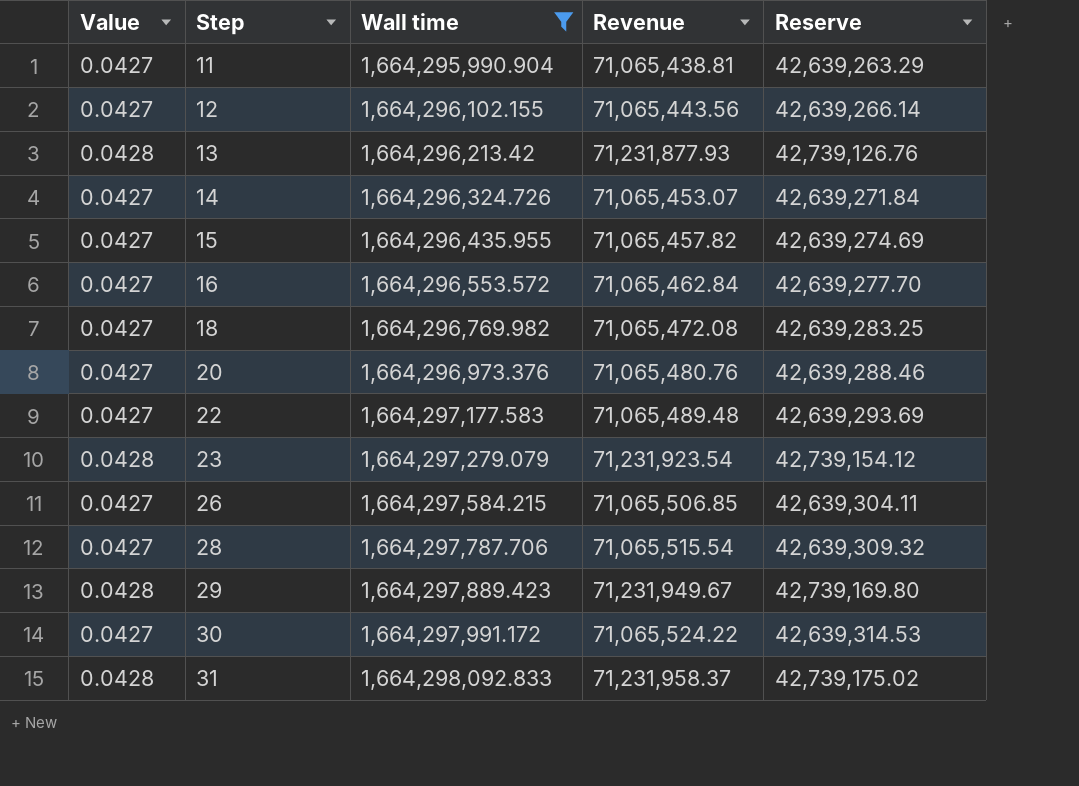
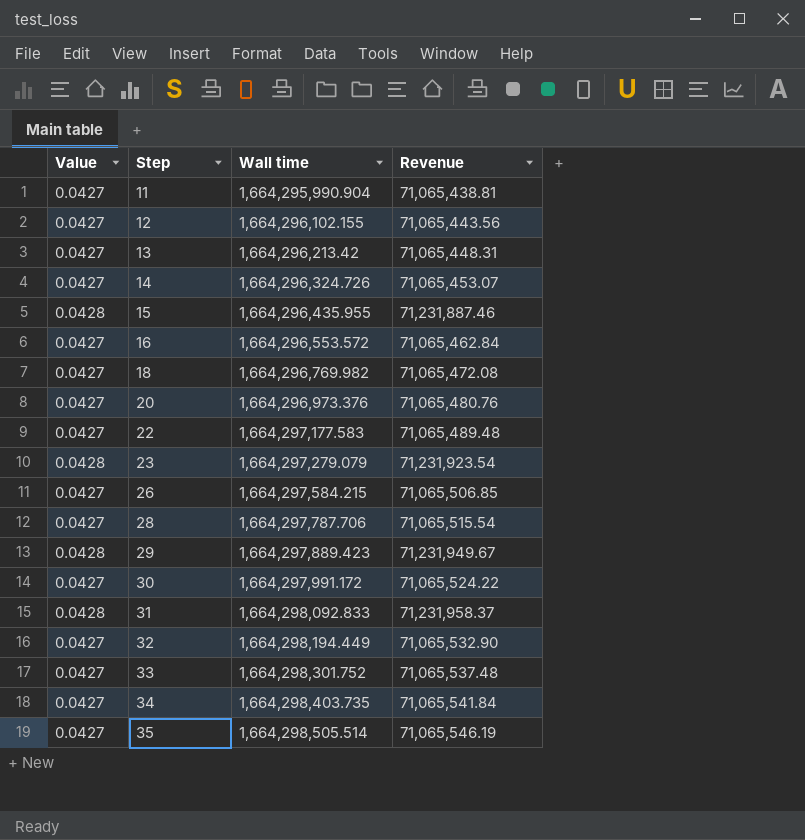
filter: Wall time <= 1,664,298,092.833 -> none
column Reserve | formula: [Revenue] * 0.6 -> none
13 | Value: 0.0428 -> 0.0427
13 | Revenue: 71,231,877.93 -> 71,065,448.31
15 | Value: 0.0427 -> 0.0428
15 | Revenue: 71,065,457.82 -> 71,231,887.46

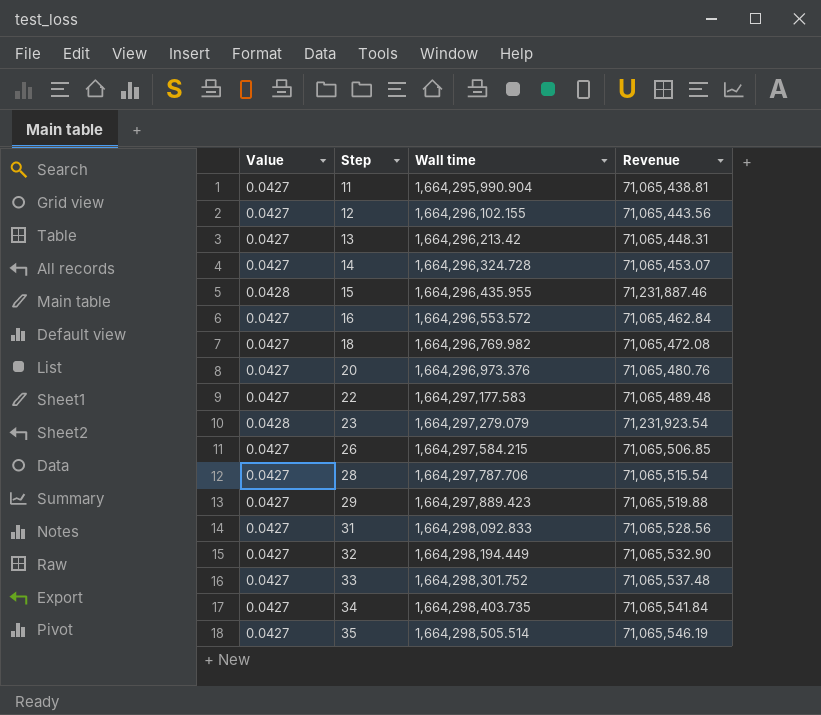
row 30: 0.0427 | 1,664,297,991.172 | 71,065,524.22 -> none
14 | Wall time: 1,664,296,324.726 -> 1,664,296,324.728
29 | Value: 0.0428 -> 0.0427
29 | Revenue: 71,231,949.67 -> 71,065,519.88
31 | Value: 0.0428 -> 0.0427
31 | Revenue: 71,231,958.37 -> 71,065,528.56

